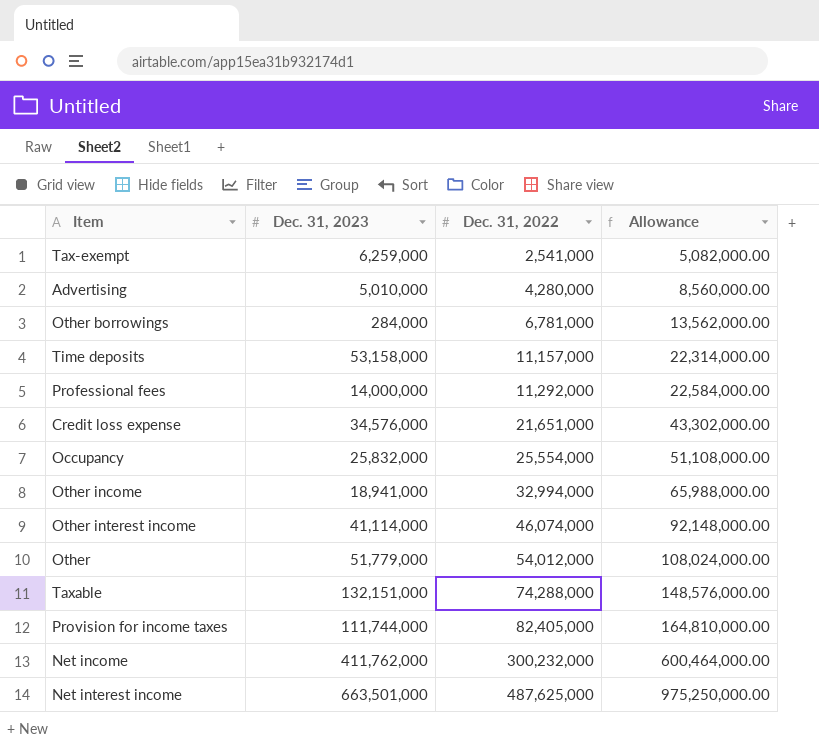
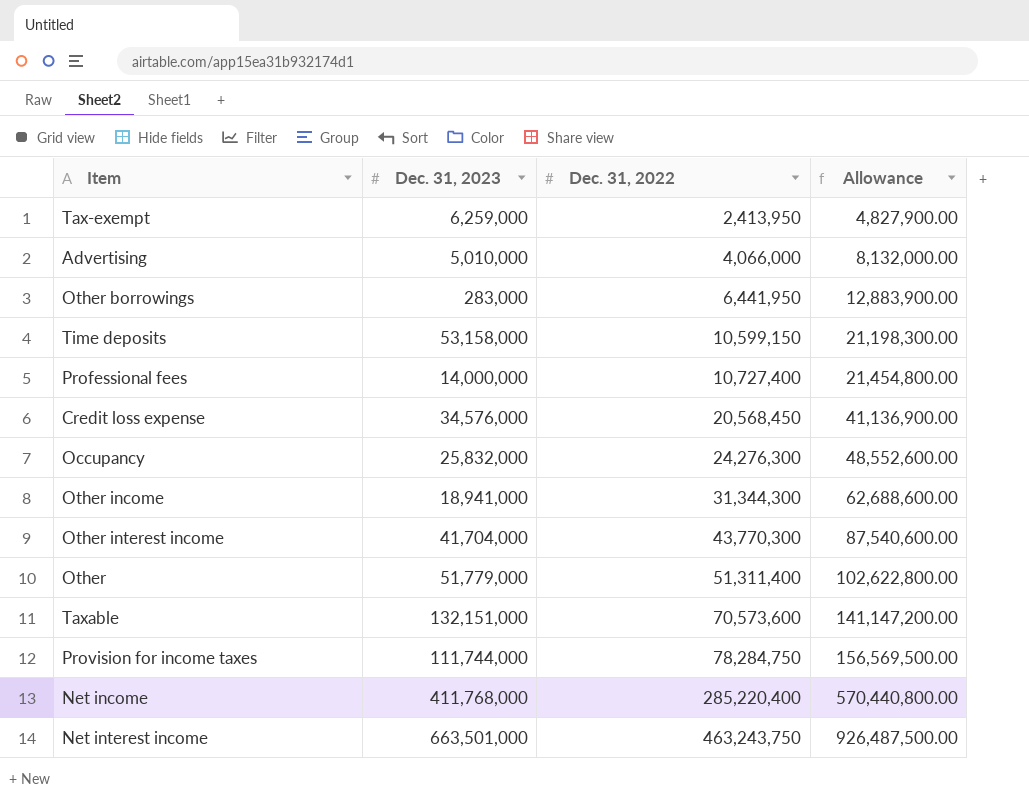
Tax-exempt | Dec. 31, 2022: 2,541,000 -> 2,413,950
Tax-exempt | Allowance: 5,082,000.00 -> 4,827,900.00
Advertising | Dec. 31, 2022: 4,280,000 -> 4,066,000
Advertising | Allowance: 8,560,000.00 -> 8,132,000.00
Other borrowings | Dec. 31, 2023: 284,000 -> 283,000
Other borrowings | Dec. 31, 2022: 6,781,000 -> 6,441,950
Other borrowings | Allowance: 13,562,000.00 -> 12,883,900.00
Time deposits | Dec. 31, 2022: 11,157,000 -> 10,599,150
Time deposits | Allowance: 22,314,000.00 -> 21,198,300.00
Professional fees | Dec. 31, 2022: 11,292,000 -> 10,727,400
Professional fees | Allowance: 22,584,000.00 -> 21,454,800.00
Credit loss expense | Dec. 31, 2022: 21,651,000 -> 20,568,450
Credit loss expense | Allowance: 43,302,000.00 -> 41,136,900.00
Occupancy | Dec. 31, 2022: 25,554,000 -> 24,276,300
Occupancy | Allowance: 51,108,000.00 -> 48,552,600.00
Other income | Dec. 31, 2022: 32,994,000 -> 31,344,300
Other income | Allowance: 65,988,000.00 -> 62,688,600.00
Other interest income | Dec. 31, 2023: 41,114,000 -> 41,704,000
Other interest income | Dec. 31, 2022: 46,074,000 -> 43,770,300
Other interest income | Allowance: 92,148,000.00 -> 87,540,600.00
Other | Dec. 31, 2022: 54,012,000 -> 51,311,400
Other | Allowance: 108,024,000.00 -> 102,622,800.00
Taxable | Dec. 31, 2022: 74,288,000 -> 70,573,600
Taxable | Allowance: 148,576,000.00 -> 141,147,200.00
Provision for income taxes | Dec. 31, 2022: 82,405,000 -> 78,284,750
Provision for income taxes | Allowance: 164,810,000.00 -> 156,569,500.00
Net income | Dec. 31, 2023: 411,762,000 -> 411,768,000
Net income | Dec. 31, 2022: 300,232,000 -> 285,220,400
Net income | Allowance: 600,464,000.00 -> 570,440,800.00
Net interest income | Dec. 31, 2022: 487,625,000 -> 463,243,750
Net interest income | Allowance: 975,250,000.00 -> 926,487,500.00

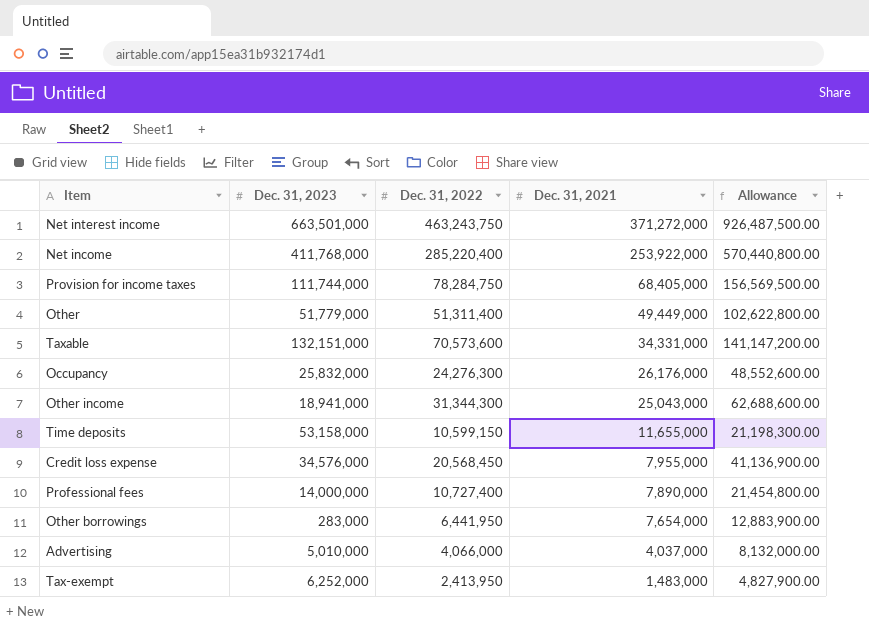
row order: Dec. 31, 2022 ascending -> Dec. 31, 2021 descending
column Dec. 31, 2021 | position: none -> 4
row Other interest income: 41,704,000 | 43,770,300 | 87,540,600.00 -> none
Tax-exempt | Dec. 31, 2023: 6,259,000 -> 6,252,000

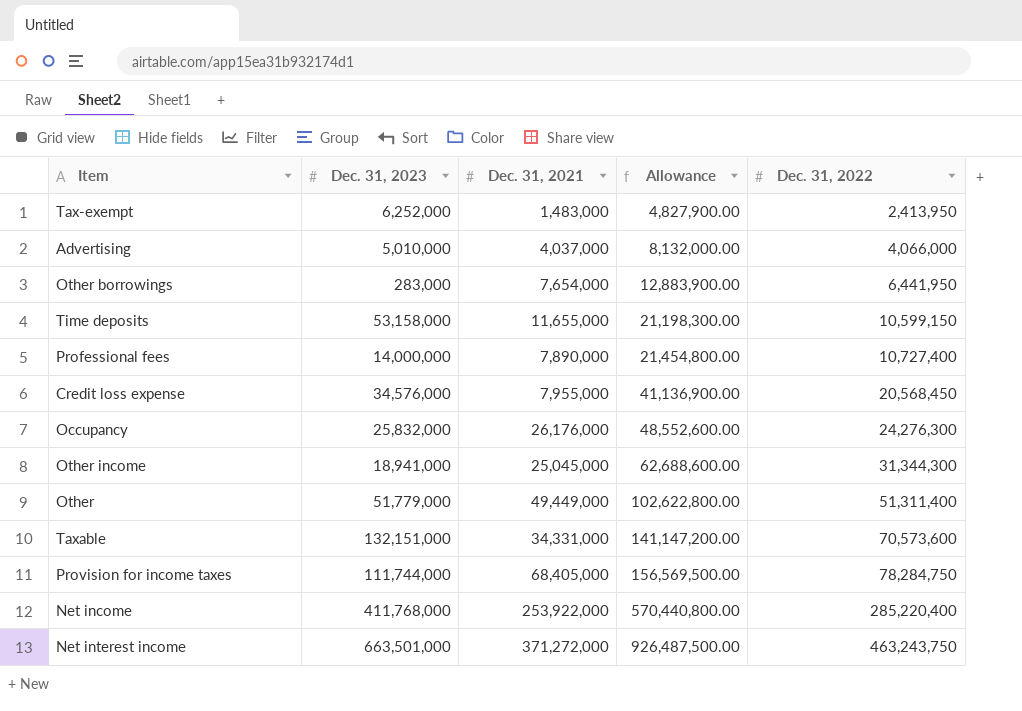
row order: Dec. 31, 2021 descending -> Allowance ascending
column Dec. 31, 2022 | position: 3 -> 5
Other income | Dec. 31, 2021: 25,043,000 -> 25,045,000

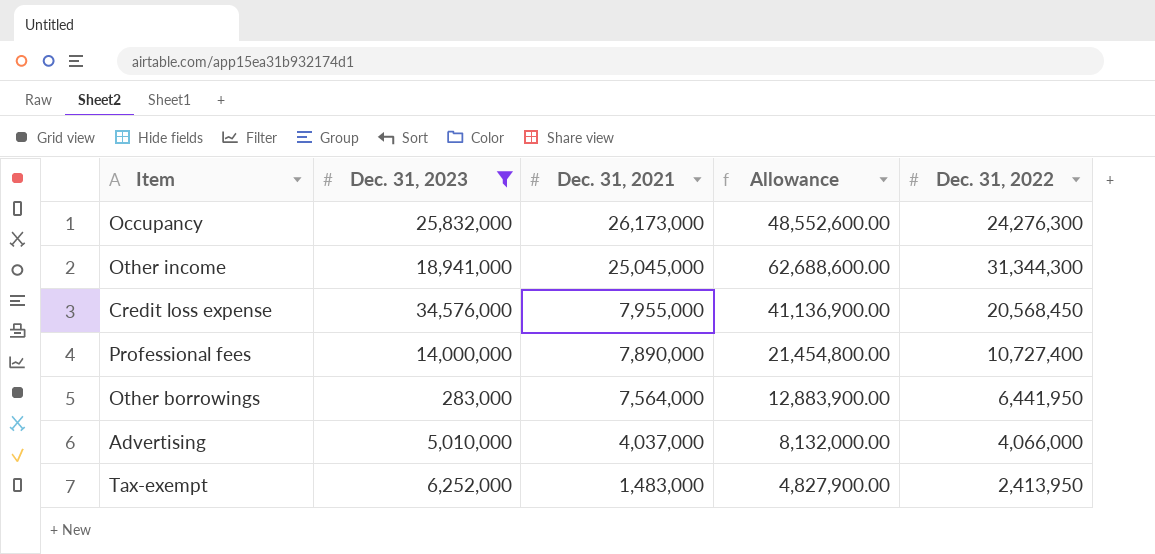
filter: none -> Dec. 31, 2023 <= 34,576,000
row order: Allowance ascending -> Dec. 31, 2021 descending
Occupancy | Dec. 31, 2021: 26,176,000 -> 26,173,000
Other borrowings | Dec. 31, 2021: 7,654,000 -> 7,564,000

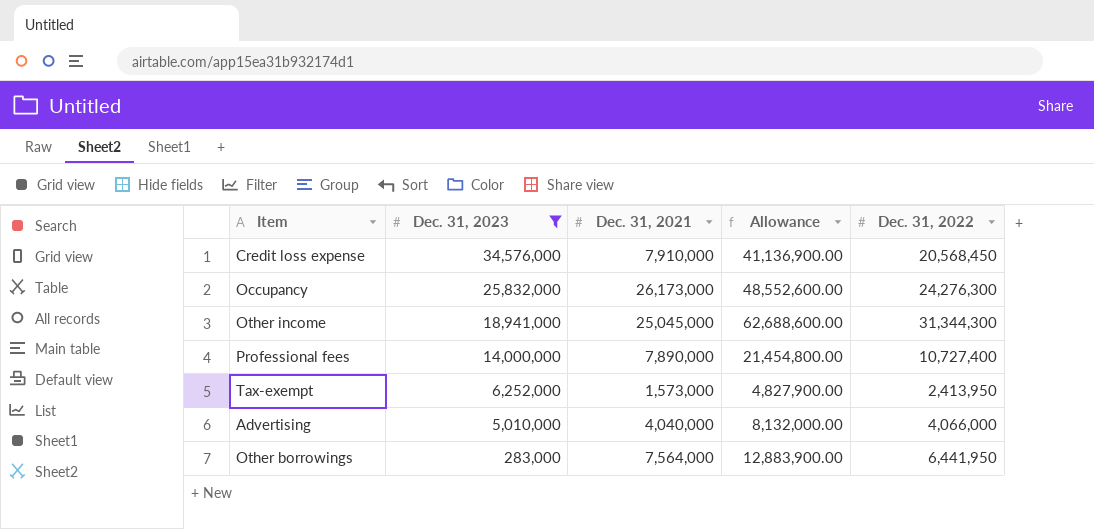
row order: Dec. 31, 2021 descending -> Dec. 31, 2023 descending
Credit loss expense | Dec. 31, 2021: 7,955,000 -> 7,910,000
Tax-exempt | Dec. 31, 2021: 1,483,000 -> 1,573,000
Advertising | Dec. 31, 2021: 4,037,000 -> 4,040,000

